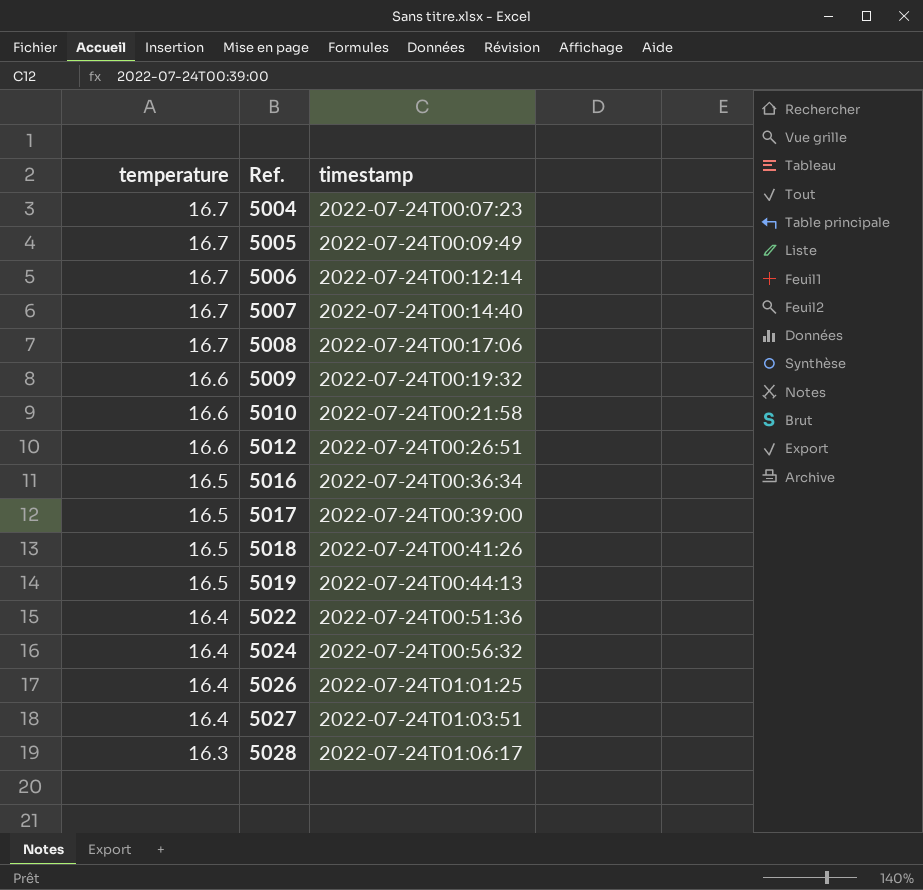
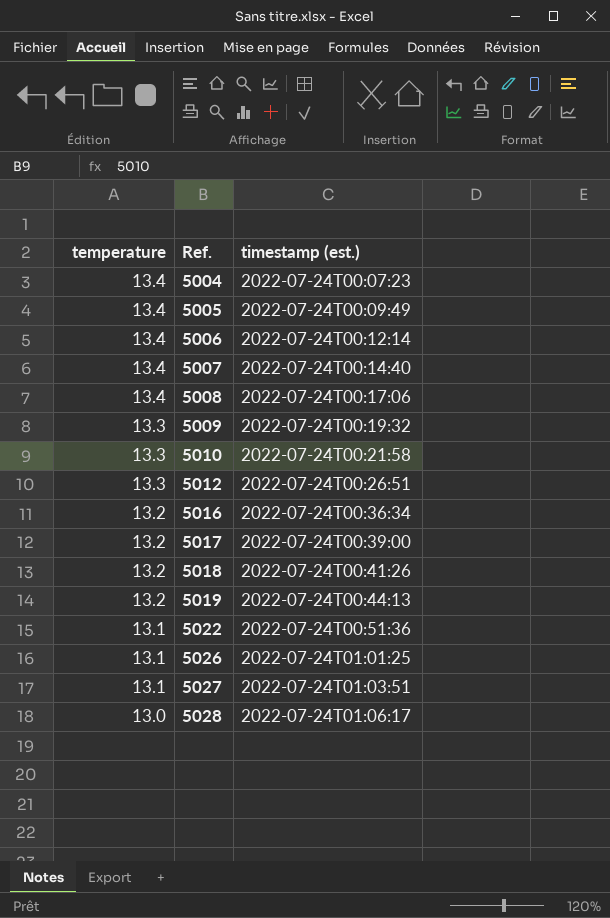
column name: timestamp -> timestamp (est.)
row 5024: 16.4 | 2022-07-24T00:56:32 -> none
5004 | temperature: 16.7 -> 13.4
5005 | temperature: 16.7 -> 13.4
5006 | temperature: 16.7 -> 13.4
5007 | temperature: 16.7 -> 13.4
5008 | temperature: 16.7 -> 13.4
5009 | temperature: 16.6 -> 13.3
5010 | temperature: 16.6 -> 13.3
5012 | temperature: 16.6 -> 13.3
5016 | temperature: 16.5 -> 13.2
5017 | temperature: 16.5 -> 13.2
5018 | temperature: 16.5 -> 13.2
5019 | temperature: 16.5 -> 13.2
5022 | temperature: 16.4 -> 13.1
5026 | temperature: 16.4 -> 13.1
5027 | temperature: 16.4 -> 13.1
5028 | temperature: 16.3 -> 13.0

